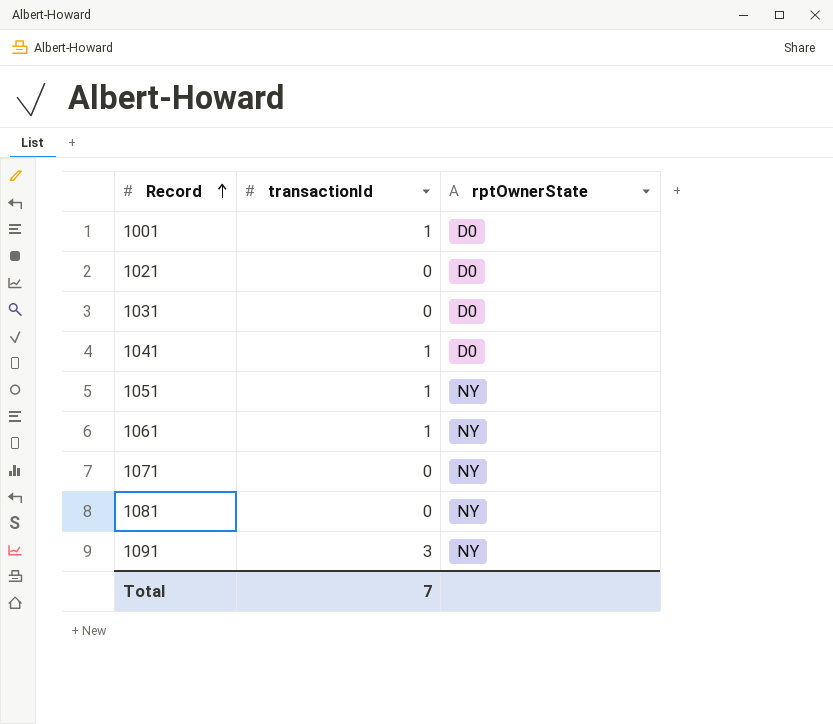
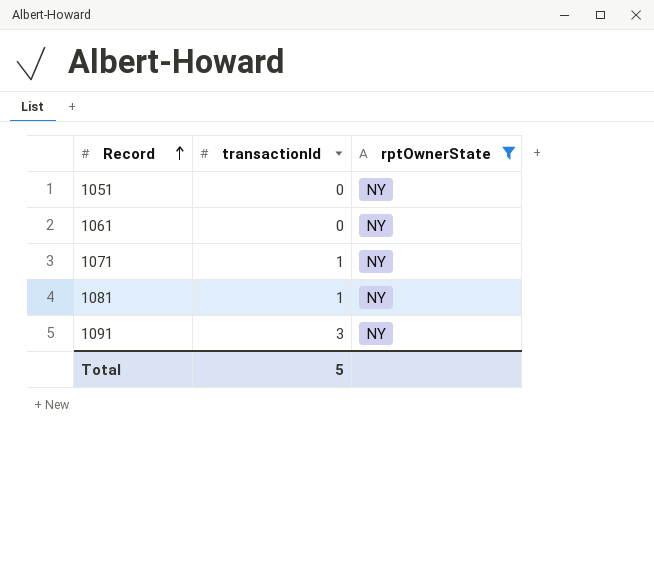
filter: none -> rptOwnerState = NY
1051 | transactionId: 1 -> 0
1061 | transactionId: 1 -> 0
1071 | transactionId: 0 -> 1
1081 | transactionId: 0 -> 1
Total | transactionId: 7 -> 5

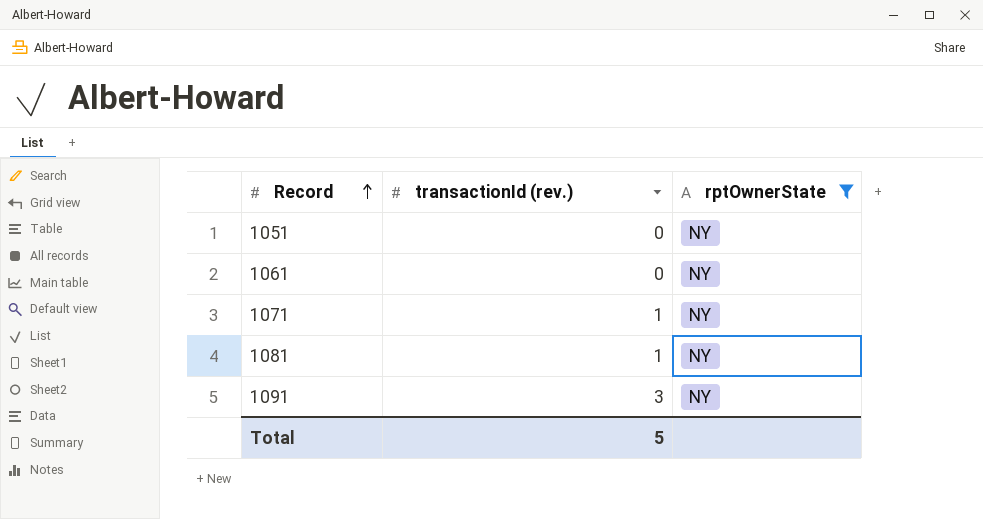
column name: transactionId -> transactionId (rev.)

